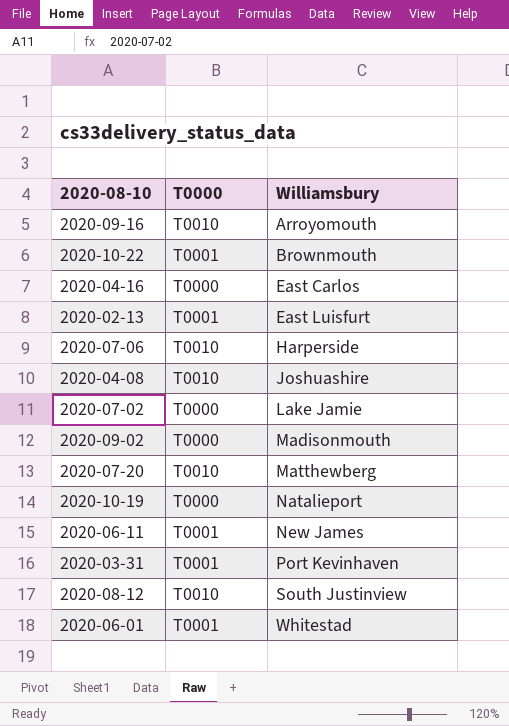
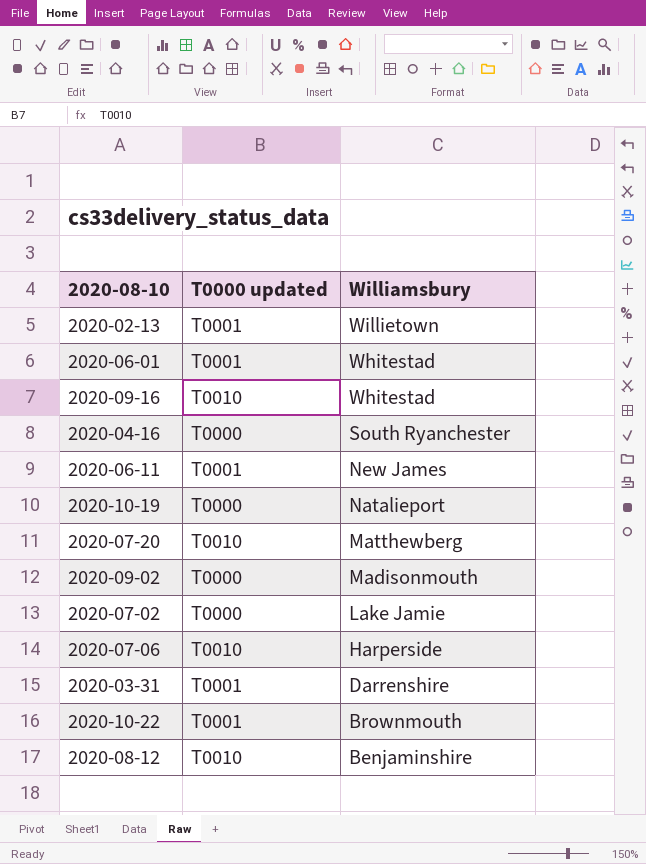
row order: Williamsbury ascending -> Williamsbury descending
column name: T0000 -> T0000 updated
row 2020-04-08: T0010 | Joshuashire -> none
2020-02-13 | Williamsbury: East Luisfurt -> Willietown
2020-09-16 | Williamsbury: Arroyomouth -> Whitestad
2020-04-16 | Williamsbury: East Carlos -> South Ryanchester
2020-03-31 | Williamsbury: Port Kevinhaven -> Darrenshire
2020-08-12 | Williamsbury: South Justinview -> Benjaminshire

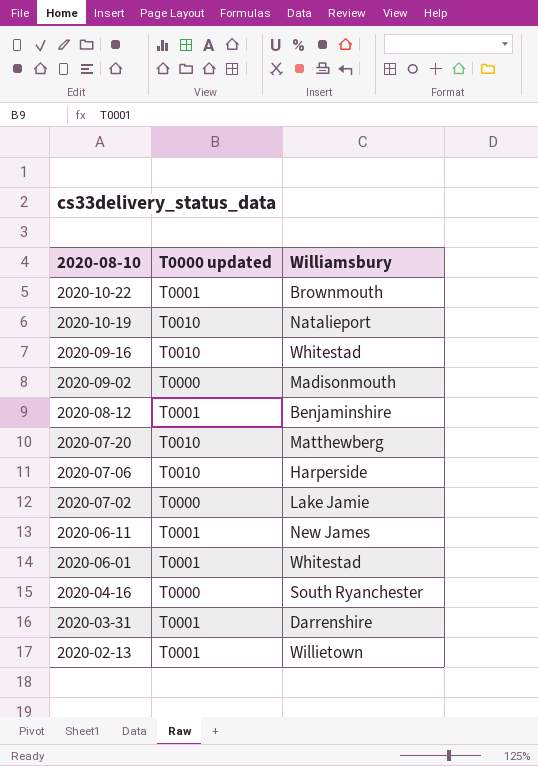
row order: Williamsbury descending -> 2020-08-10 descending
2020-10-19 | T0000 updated: T0000 -> T0010
2020-08-12 | T0000 updated: T0010 -> T0001

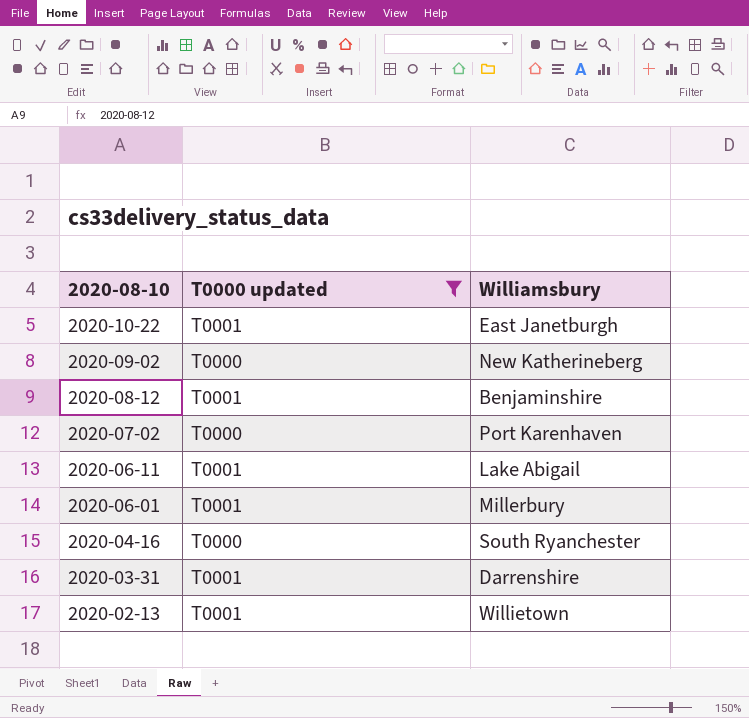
filter: none -> T0000 updated != T0010
2020-10-22 | Williamsbury: Brownmouth -> East Janetburgh
2020-09-02 | Williamsbury: Madisonmouth -> New Katherineberg
2020-07-02 | Williamsbury: Lake Jamie -> Port Karenhaven
2020-06-11 | Williamsbury: New James -> Lake Abigail
2020-06-01 | Williamsbury: Whitestad -> Millerbury

